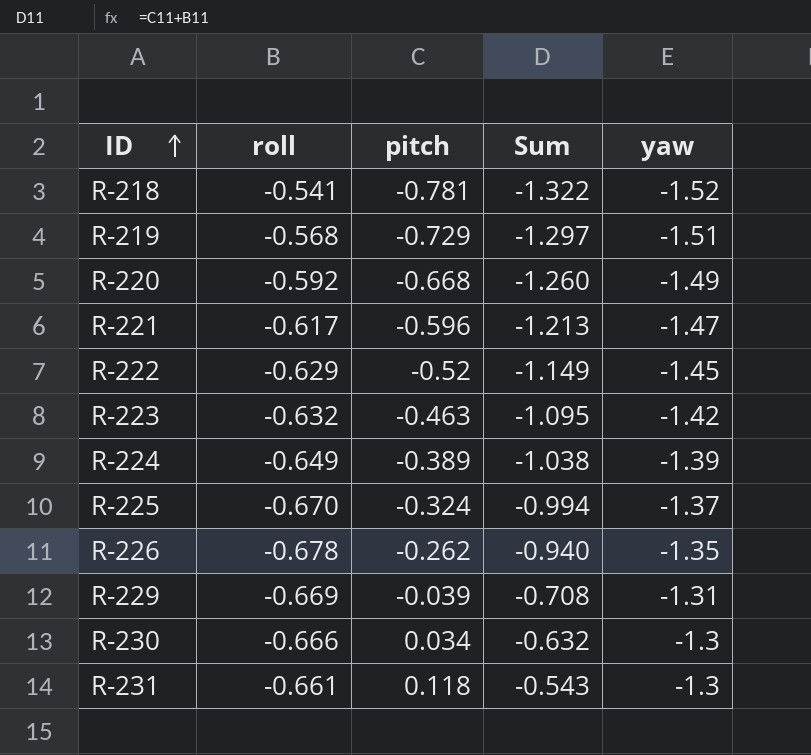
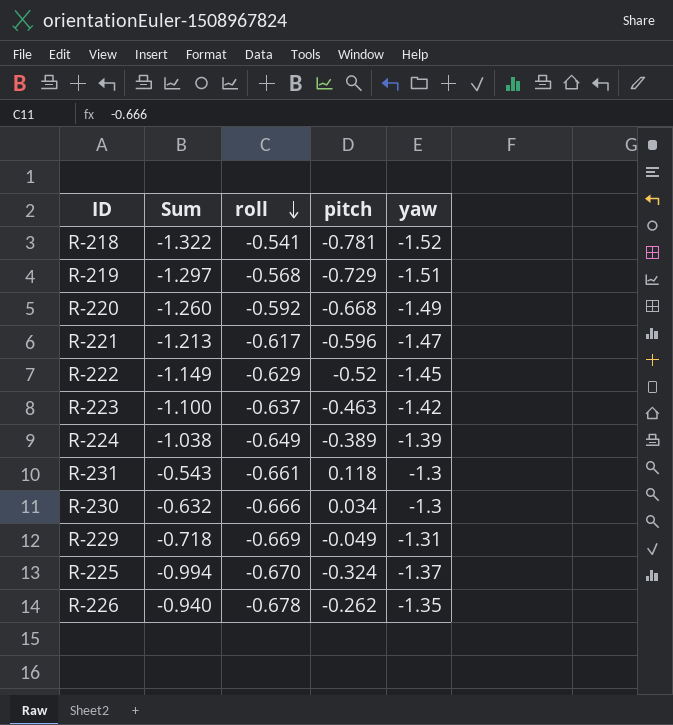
row order: ID ascending -> roll descending
column Sum | position: 4 -> 2
R-223 | Sum: -1.095 -> -1.100
R-223 | roll: -0.632 -> -0.637
R-229 | Sum: -0.708 -> -0.718
R-229 | pitch: -0.039 -> -0.049

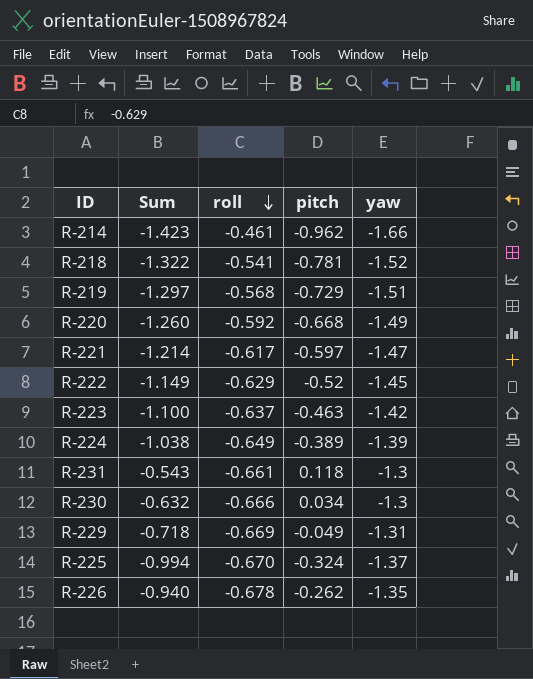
row R-214: none -> -1.423 | -0.461 | -0.962 | -1.66
R-221 | Sum: -1.213 -> -1.214
R-221 | pitch: -0.596 -> -0.597

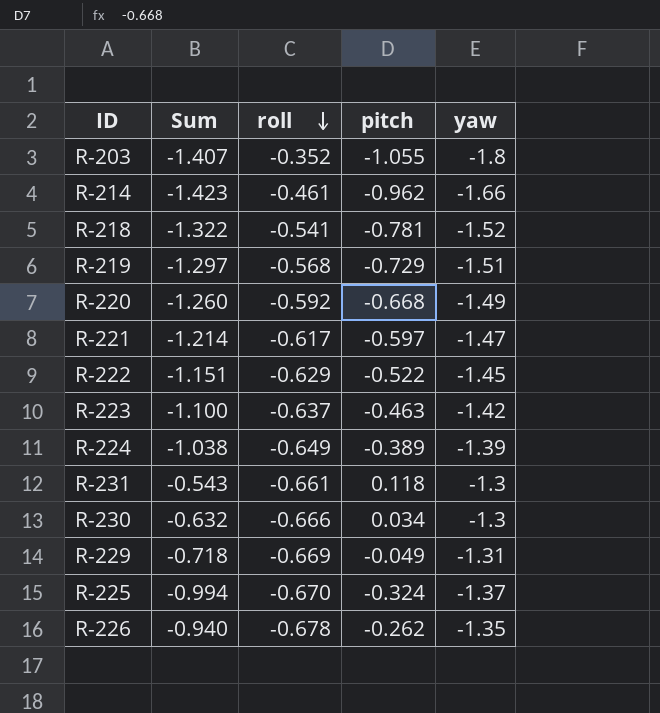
row R-203: none -> -1.407 | -0.352 | -1.055 | -1.8
R-222 | Sum: -1.149 -> -1.151
R-222 | pitch: -0.52 -> -0.522

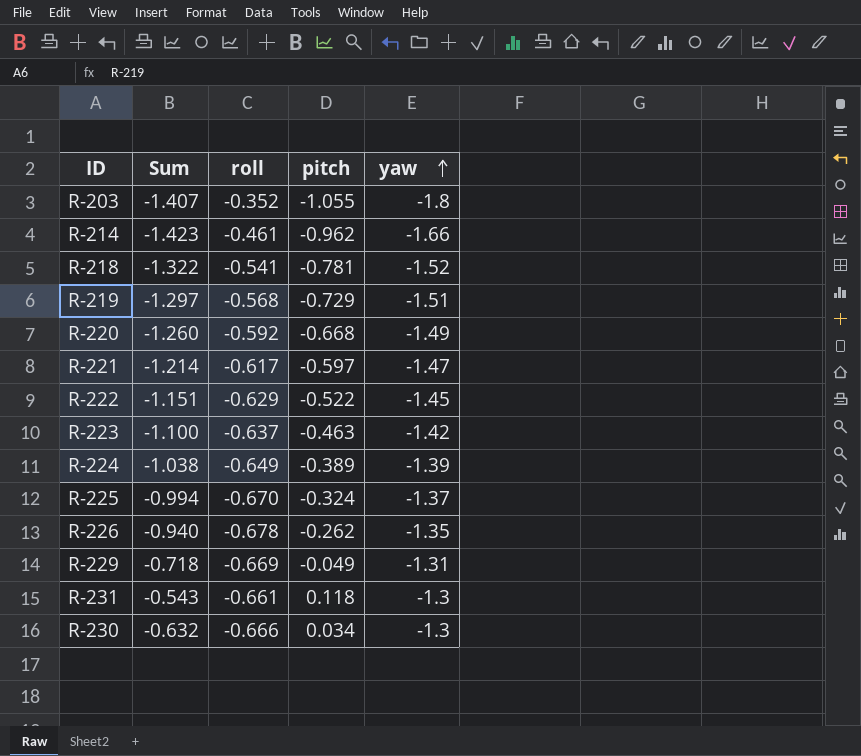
row order: roll descending -> yaw ascending

